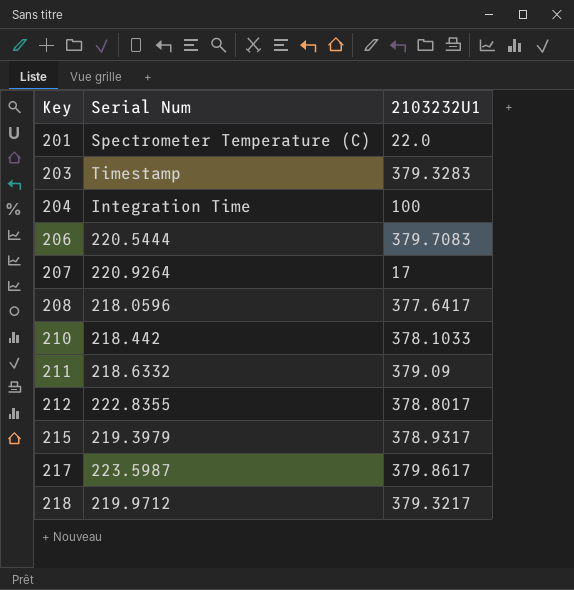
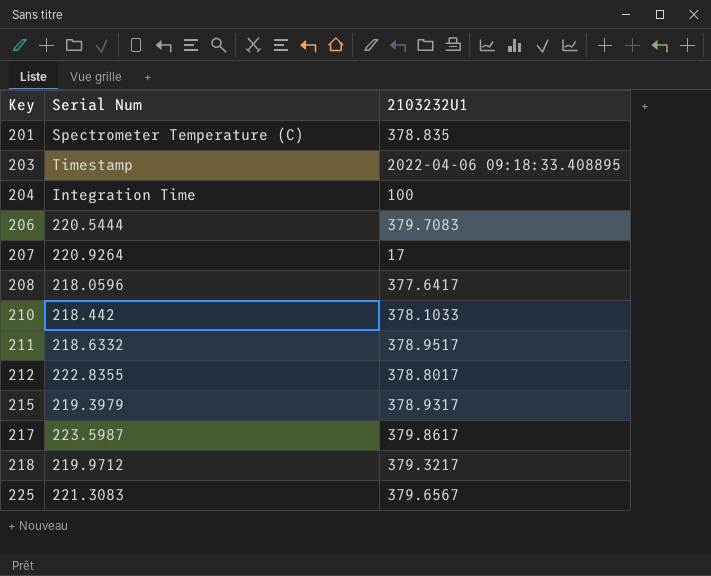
201 | 2103232U1: 22.0 -> 378.835
203 | 2103232U1: 379.3283 -> 2022-04-06 09:18:33.408895
211 | 2103232U1: 379.09 -> 378.9517
row 225: none -> 221.3083 | 379.6567

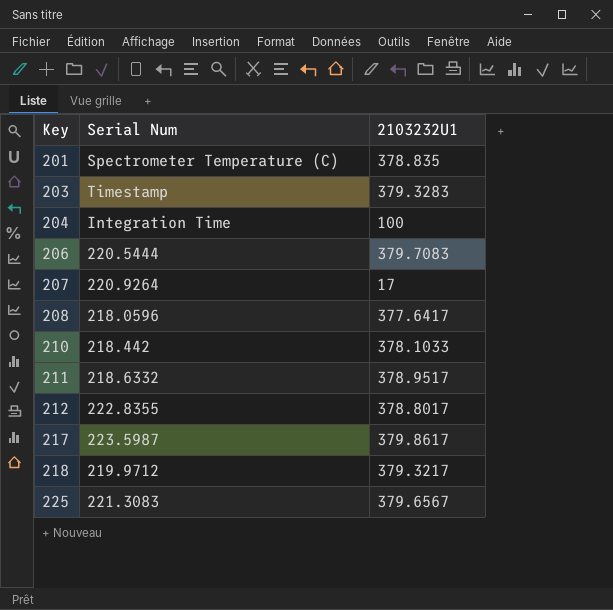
row 215: 219.3979 | 378.9317 -> none
203 | 2103232U1: 2022-04-06 09:18:33.408895 -> 379.3283

